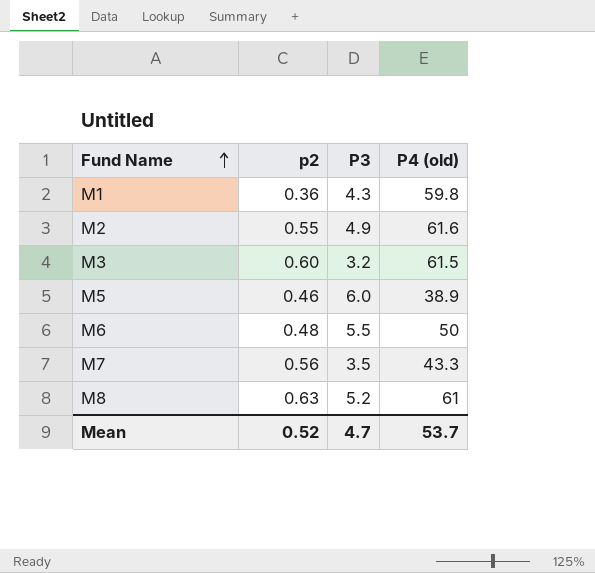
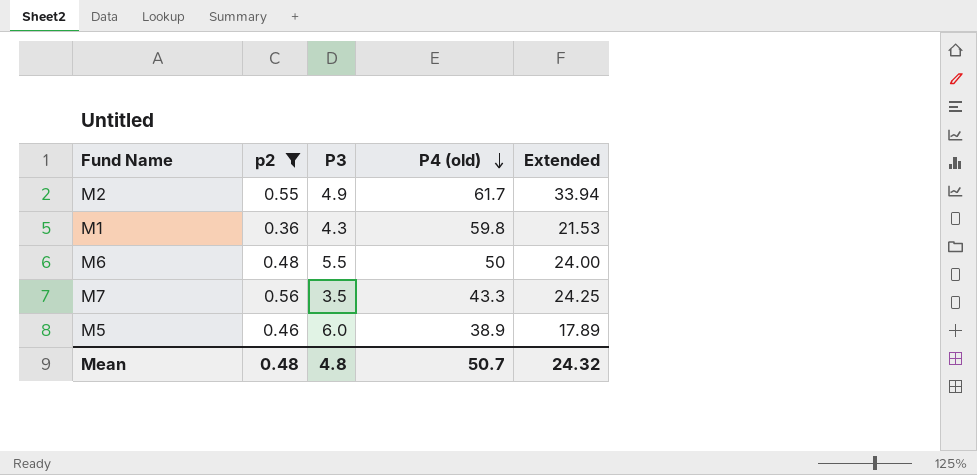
filter: none -> p2 <= 0.56
row order: Fund Name ascending -> P4 (old) descending
column Extended | formula: none -> [p2] * [P4 (old)]
M2 | P4 (old): 61.6 -> 61.7
Mean | p2: 0.52 -> 0.48
Mean | P3: 4.7 -> 4.8
Mean | P4 (old): 53.7 -> 50.7

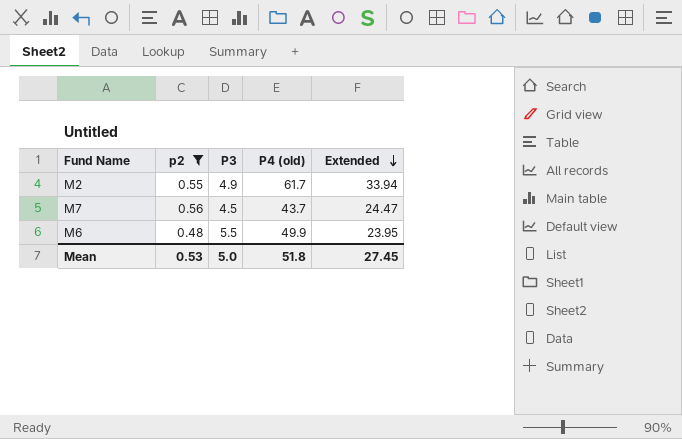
row order: P4 (old) descending -> Extended descending
row M1: 0.36 | 4.3 | 59.8 | 21.53 -> none
row M5: 0.46 | 6.0 | 38.9 | 17.89 -> none
M7 | P3: 3.5 -> 4.5
M7 | P4 (old): 43.3 -> 43.7
M7 | Extended: 24.25 -> 24.47
M6 | P4 (old): 50 -> 49.9
M6 | Extended: 24.00 -> 23.95
Mean | p2: 0.48 -> 0.53
Mean | P3: 4.8 -> 5.0
Mean | P4 (old): 50.7 -> 51.8
Mean | Extended: 24.32 -> 27.45

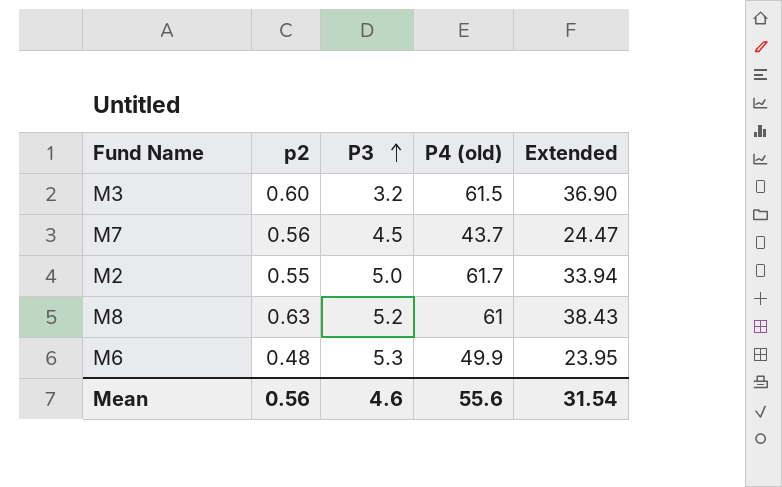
filter: p2 <= 0.56 -> none
row order: Extended descending -> P3 ascending
M2 | P3: 4.9 -> 5.0
M6 | P3: 5.5 -> 5.3
Mean | p2: 0.53 -> 0.56
Mean | P3: 5.0 -> 4.6
Mean | P4 (old): 51.8 -> 55.6
Mean | Extended: 27.45 -> 31.54

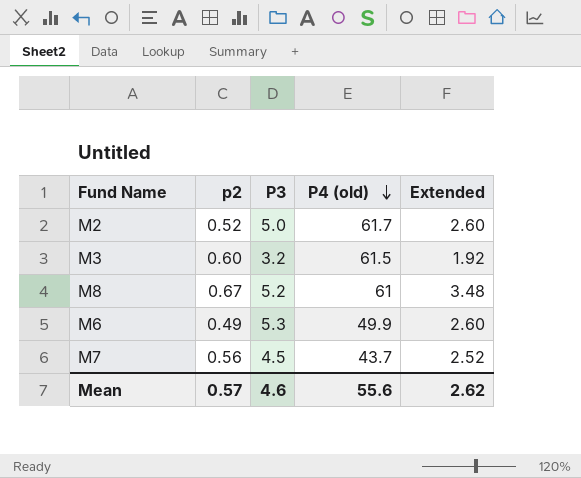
row order: P3 ascending -> P4 (old) descending
column Extended | formula: [p2] * [P4 (old)] -> [p2] * [P3]
M2 | p2: 0.55 -> 0.52
M8 | p2: 0.63 -> 0.67
M6 | p2: 0.48 -> 0.49
Mean | p2: 0.56 -> 0.57
Mean | Extended: 31.54 -> 2.62

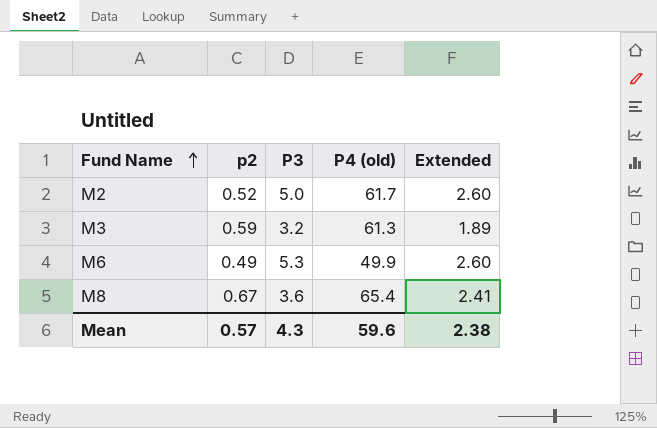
row order: P4 (old) descending -> Fund Name ascending
row M7: 0.56 | 4.5 | 43.7 | 2.52 -> none
M3 | p2: 0.60 -> 0.59
M3 | P4 (old): 61.5 -> 61.3
M3 | Extended: 1.92 -> 1.89
M8 | P3: 5.2 -> 3.6
M8 | P4 (old): 61 -> 65.4
M8 | Extended: 3.48 -> 2.41
Mean | P3: 4.6 -> 4.3
Mean | P4 (old): 55.6 -> 59.6
Mean | Extended: 2.62 -> 2.38

